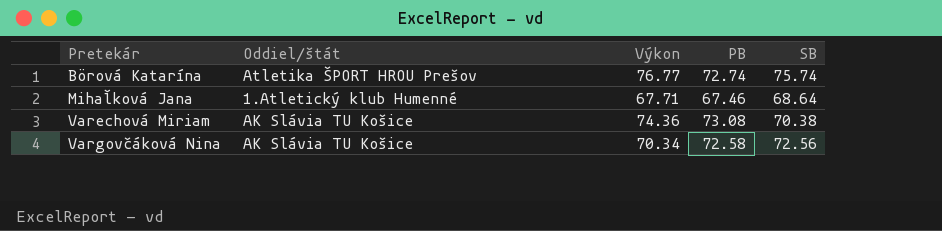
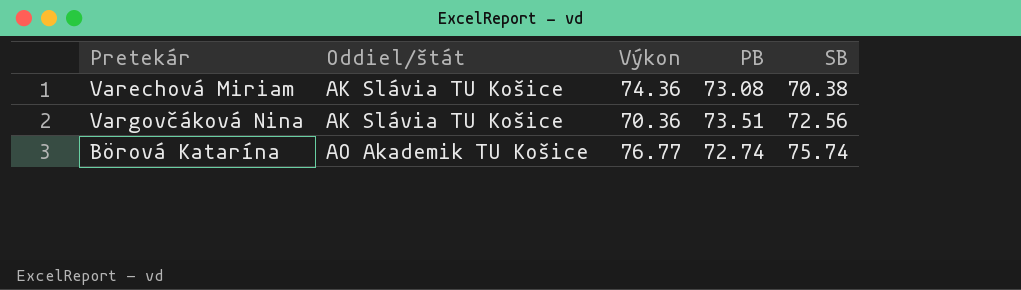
row order: Pretekár ascending -> Oddiel/štát ascending
row Mihaľková Jana: 1.Atletický klub Humenné | 67.71 | 67.46 | 68.64 -> none
Vargovčáková Nina | Výkon: 70.34 -> 70.36
Vargovčáková Nina | PB: 72.58 -> 73.51
Börová Katarína | Oddiel/štát: Atletika ŠPORT HROU Prešov -> AO Akademik TU Košice

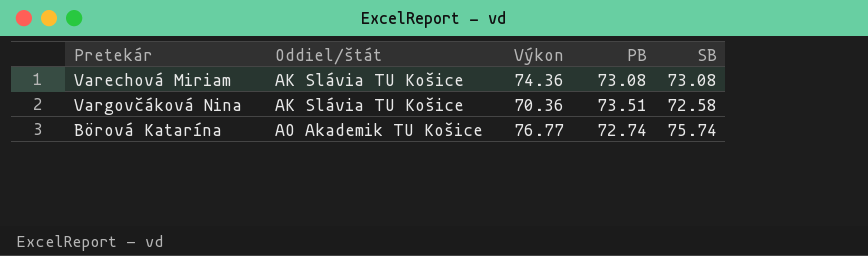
Varechová Miriam | SB: 70.38 -> 73.08
Vargovčáková Nina | SB: 72.56 -> 72.58

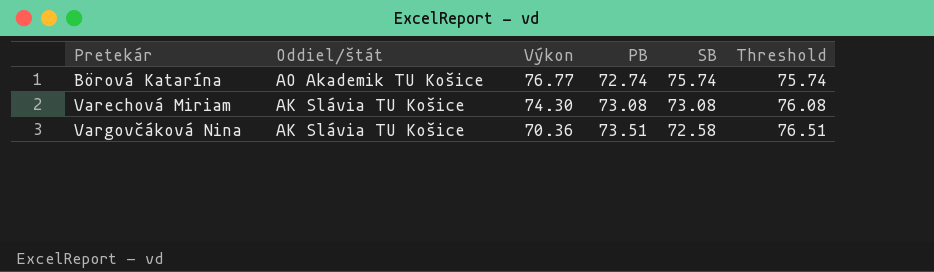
row order: Oddiel/štát ascending -> Pretekár ascending
column Threshold | formula: none -> [PB] + 3
Varechová Miriam | Výkon: 74.36 -> 74.30

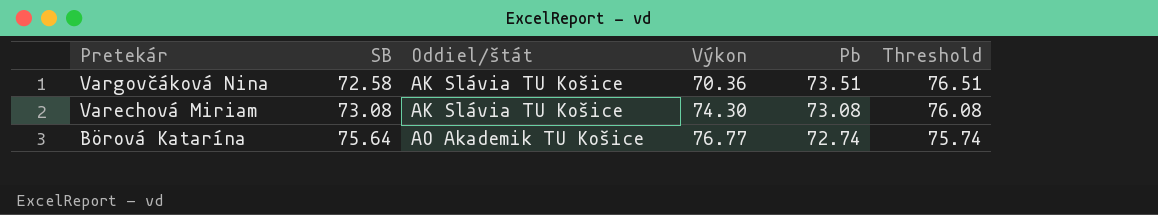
row order: Pretekár ascending -> Pretekár descending
column SB | position: 5 -> 2
column name: PB -> Pb
Börová Katarína | SB: 75.74 -> 75.64

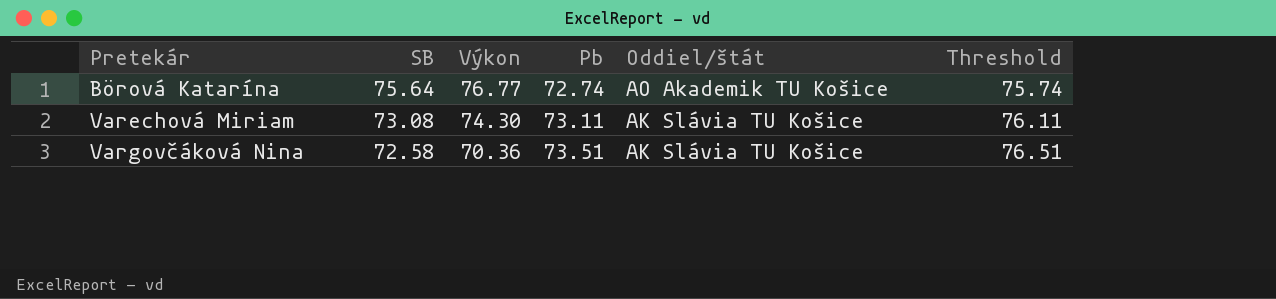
row order: Pretekár descending -> Pretekár ascending
column Oddiel/štát | position: 3 -> 5
Varechová Miriam | Pb: 73.08 -> 73.11
Varechová Miriam | Threshold: 76.08 -> 76.11

